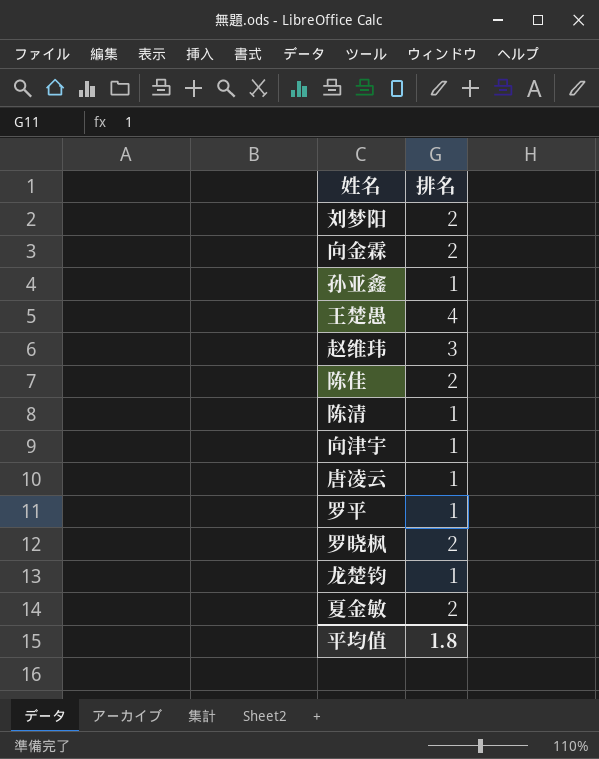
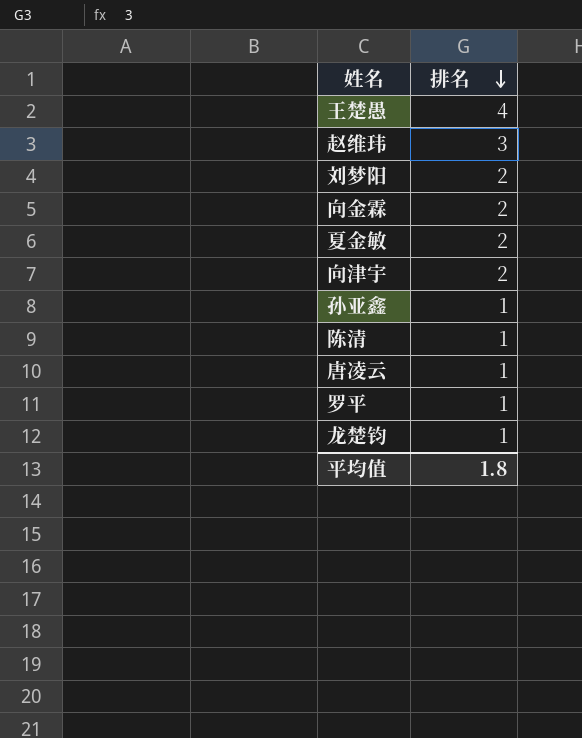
row order: none -> 排名 descending
row 陈佳: 2 -> none
row 罗晓枫: 2 -> none
向津宇 | 排名: 1 -> 2

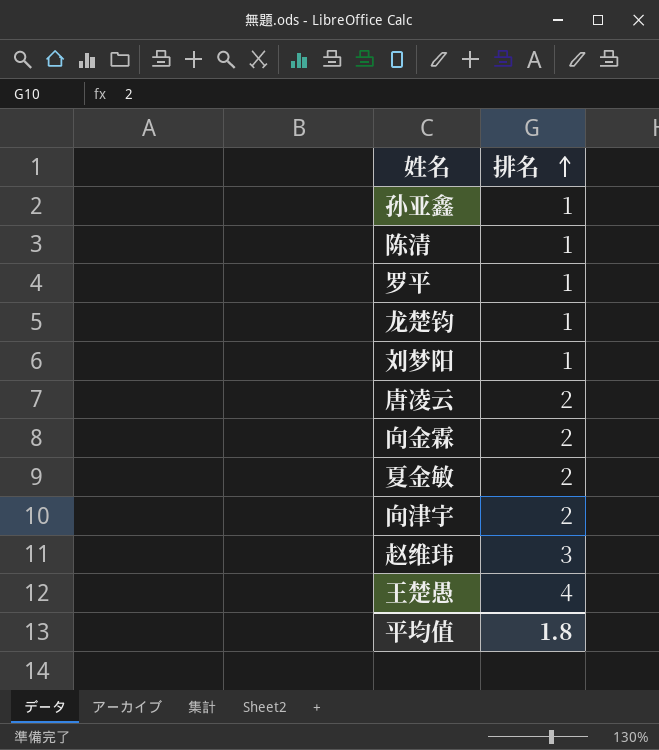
row order: 排名 descending -> 排名 ascending
刘梦阳 | 排名: 2 -> 1
唐凌云 | 排名: 1 -> 2

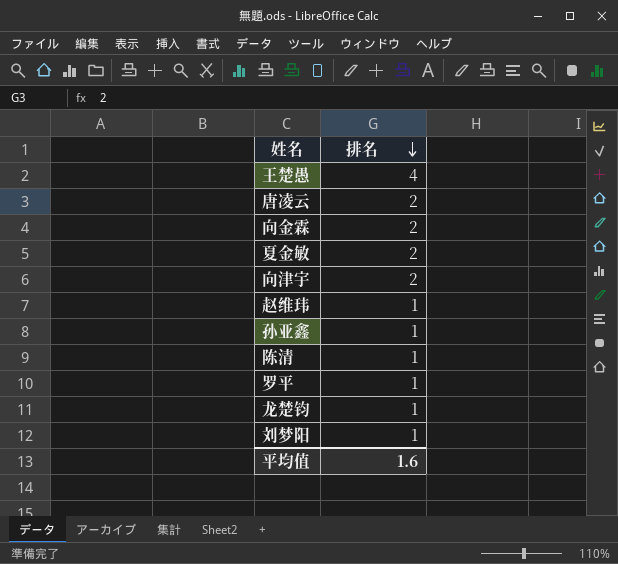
row order: 排名 ascending -> 排名 descending
赵维玮 | 排名: 3 -> 1
平均值 | 排名: 1.8 -> 1.6

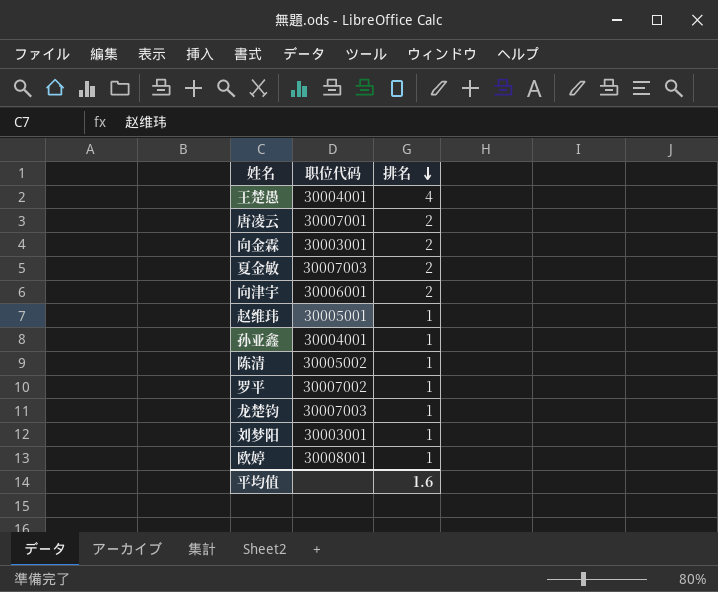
column 职位代码 | position: none -> 2
row 欧婷: none -> 30008001 | 1

